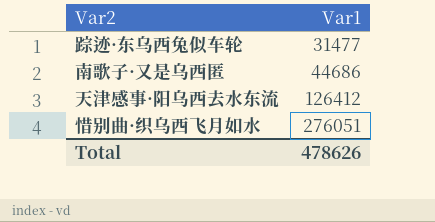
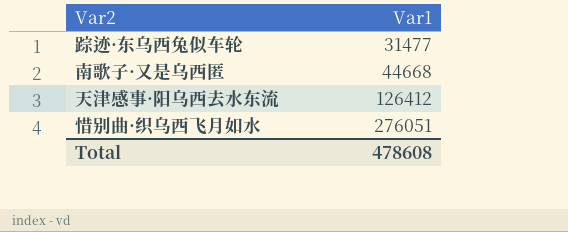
南歌子·又是乌西匿 | Var1: 44686 -> 44668
Total | Var1: 478626 -> 478608

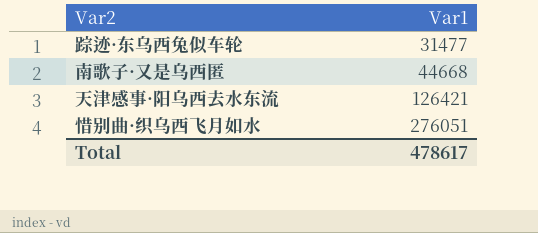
天津感事·阳乌西去水东流 | Var1: 126412 -> 126421
Total | Var1: 478608 -> 478617

